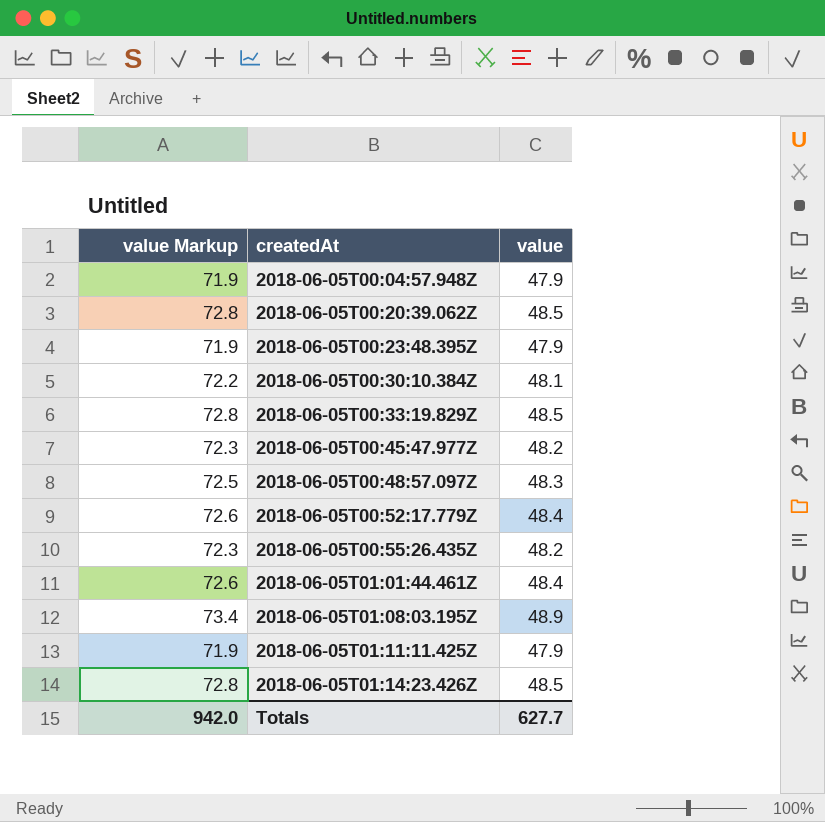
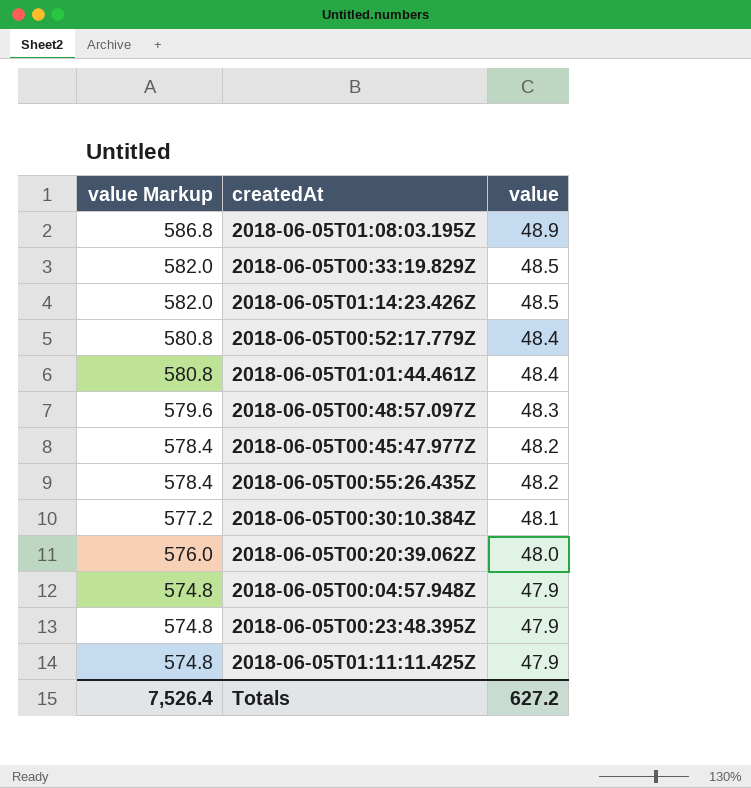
row order: createdAt ascending -> value Markup descending
column value Markup | formula: [value] * 1.5 -> [value] * 12
2018-06-05T00:20:39.062Z | value: 48.5 -> 48.0
Totals | value Markup: 942.0 -> 7,526.4
Totals | value: 627.7 -> 627.2

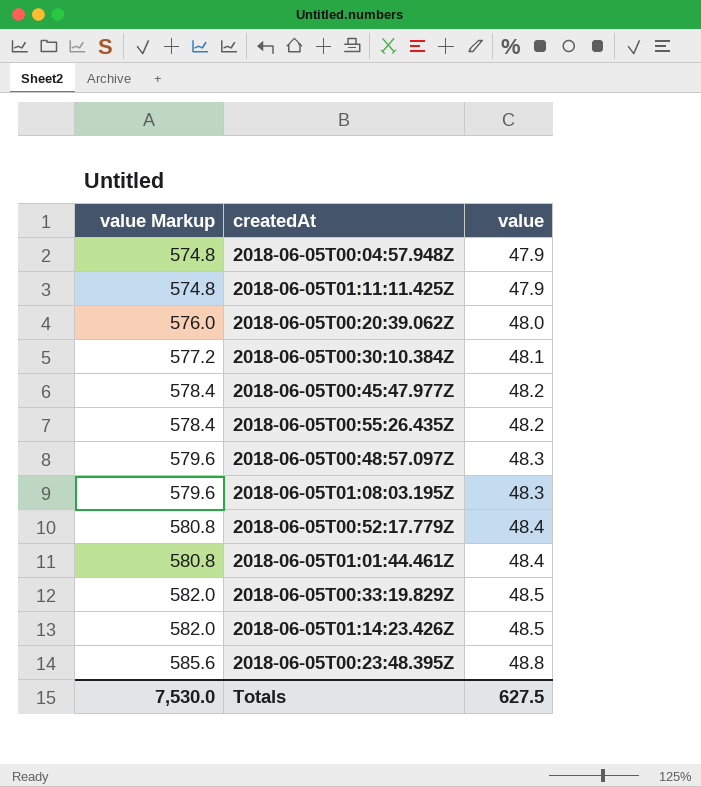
row order: value Markup descending -> value Markup ascending
2018-06-05T01:08:03.195Z | value Markup: 586.8 -> 579.6
2018-06-05T01:08:03.195Z | value: 48.9 -> 48.3
2018-06-05T00:23:48.395Z | value Markup: 574.8 -> 585.6
2018-06-05T00:23:48.395Z | value: 47.9 -> 48.8
Totals | value Markup: 7,526.4 -> 7,530.0
Totals | value: 627.2 -> 627.5

